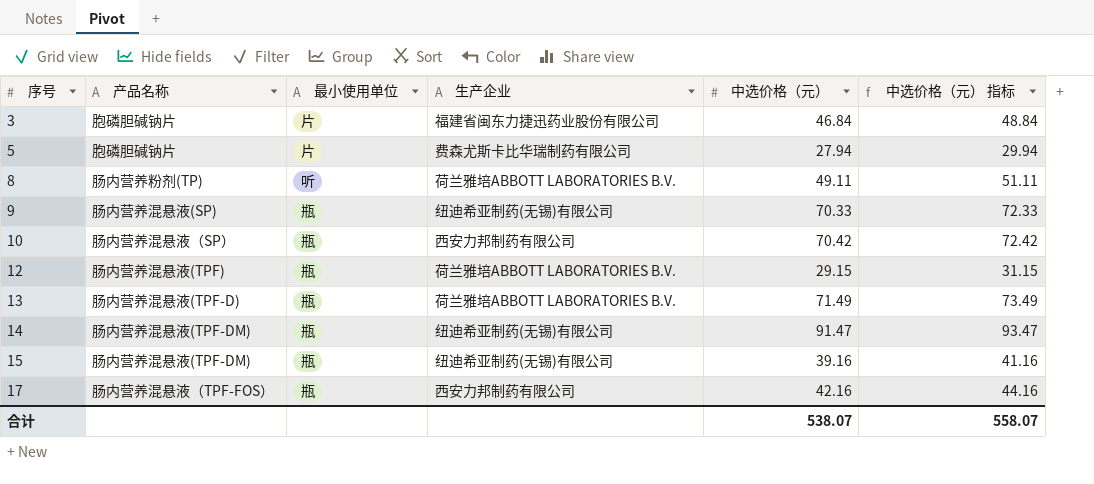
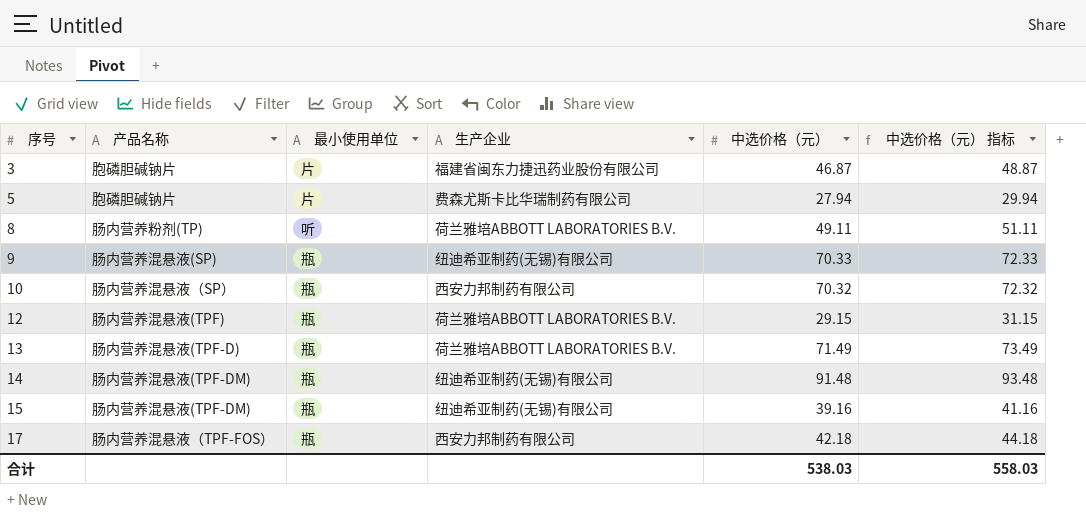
3 | 中选价格（元）: 46.84 -> 46.87
3 | 中选价格（元） 指标: 48.84 -> 48.87
10 | 中选价格（元）: 70.42 -> 70.32
10 | 中选价格（元） 指标: 72.42 -> 72.32
14 | 中选价格（元）: 91.47 -> 91.48
14 | 中选价格（元） 指标: 93.47 -> 93.48
17 | 中选价格（元）: 42.16 -> 42.18
17 | 中选价格（元） 指标: 44.16 -> 44.18
合计 | 中选价格（元）: 538.07 -> 538.03
合计 | 中选价格（元） 指标: 558.07 -> 558.03

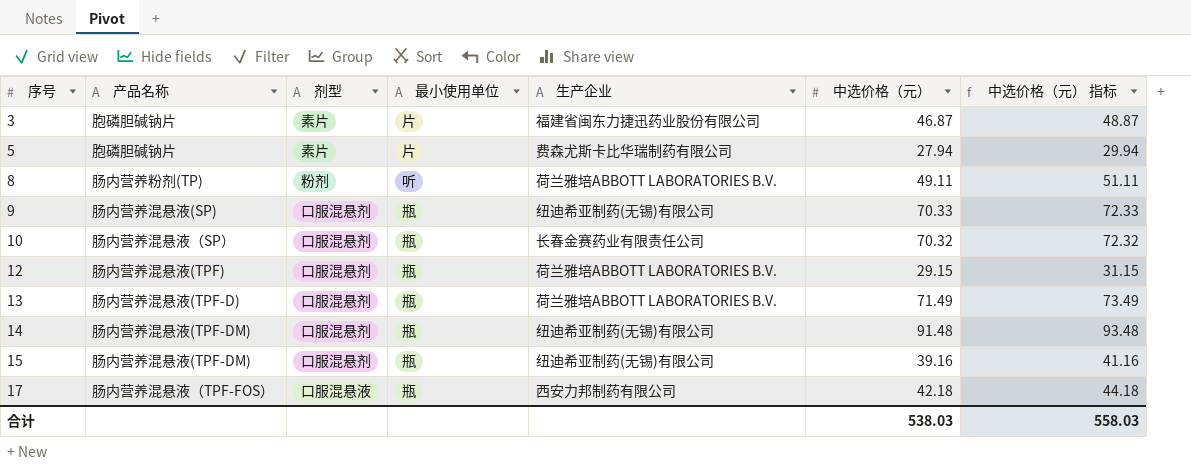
column 剂型 | position: none -> 3
10 | 生产企业: 西安力邦制药有限公司 -> 长春金赛药业有限责任公司

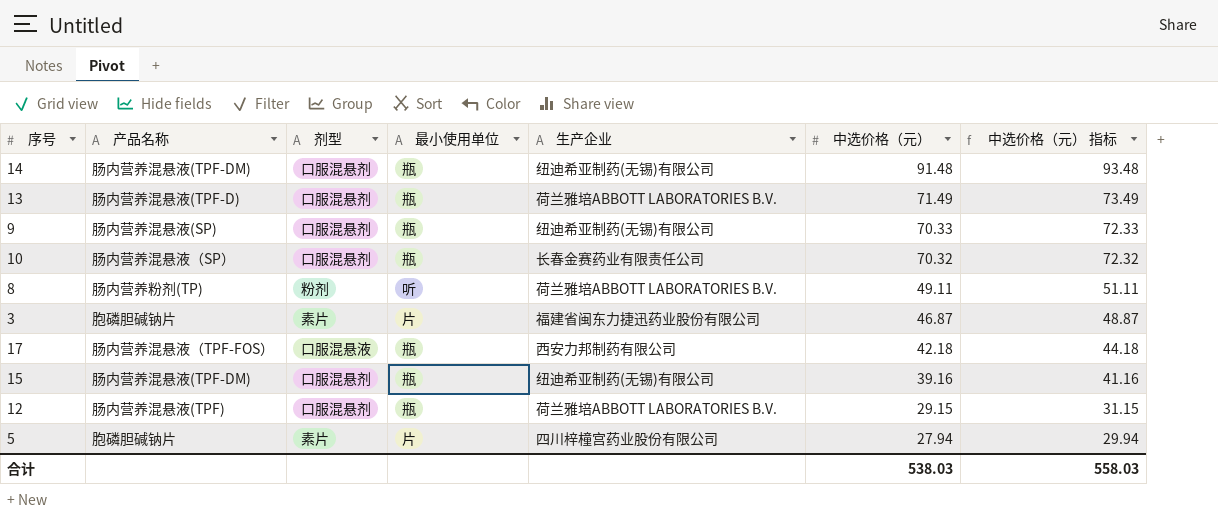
row order: 序号 ascending -> 中选价格（元） descending
5 | 生产企业: 费森尤斯卡比华瑞制药有限公司 -> 四川梓橦宫药业股份有限公司

